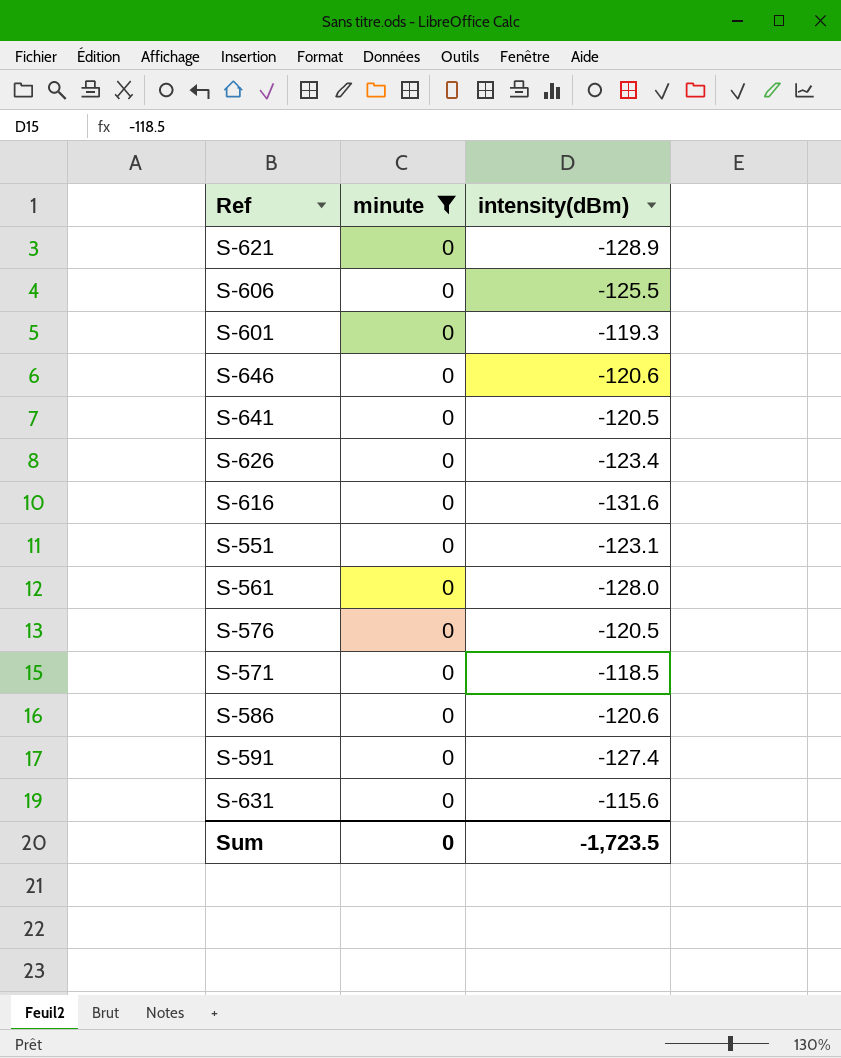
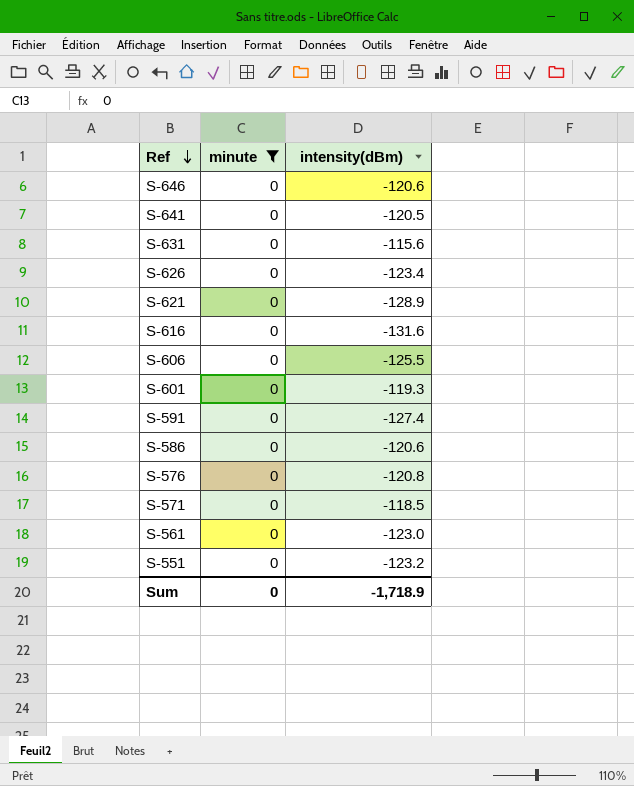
row order: none -> Ref descending
S-576 | intensity(dBm): -120.5 -> -120.8
S-561 | intensity(dBm): -128.0 -> -123.0
S-551 | intensity(dBm): -123.1 -> -123.2
Sum | intensity(dBm): -1,723.5 -> -1,718.9

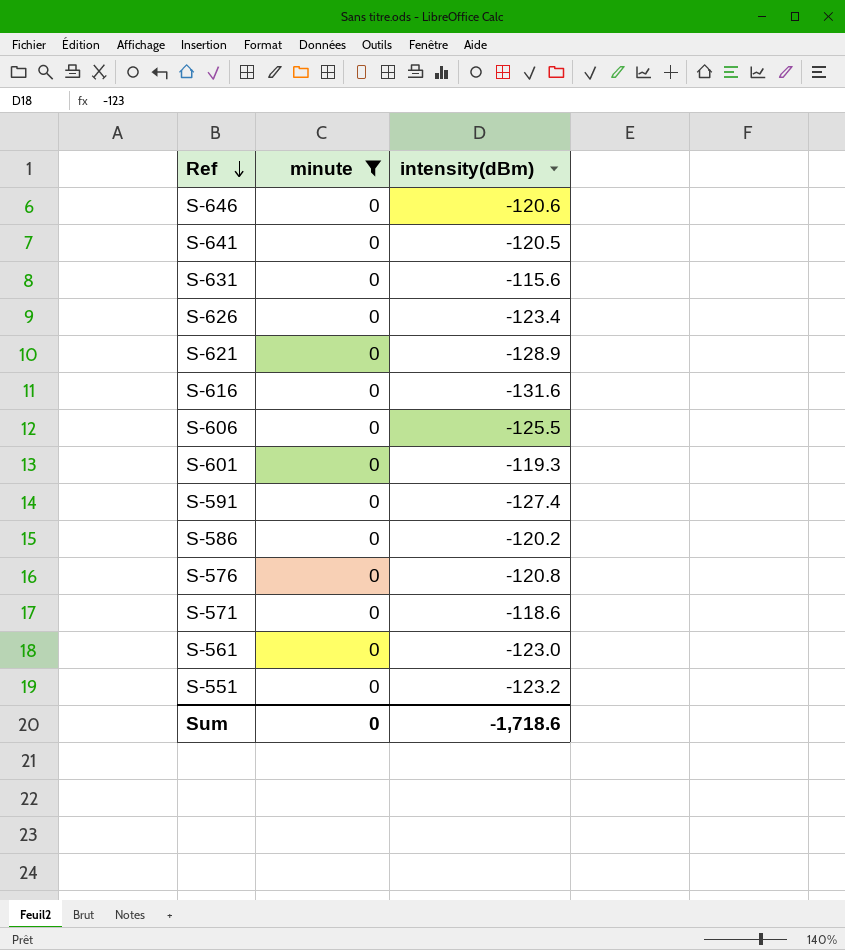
S-586 | intensity(dBm): -120.6 -> -120.2
S-571 | intensity(dBm): -118.5 -> -118.6
Sum | intensity(dBm): -1,718.9 -> -1,718.6

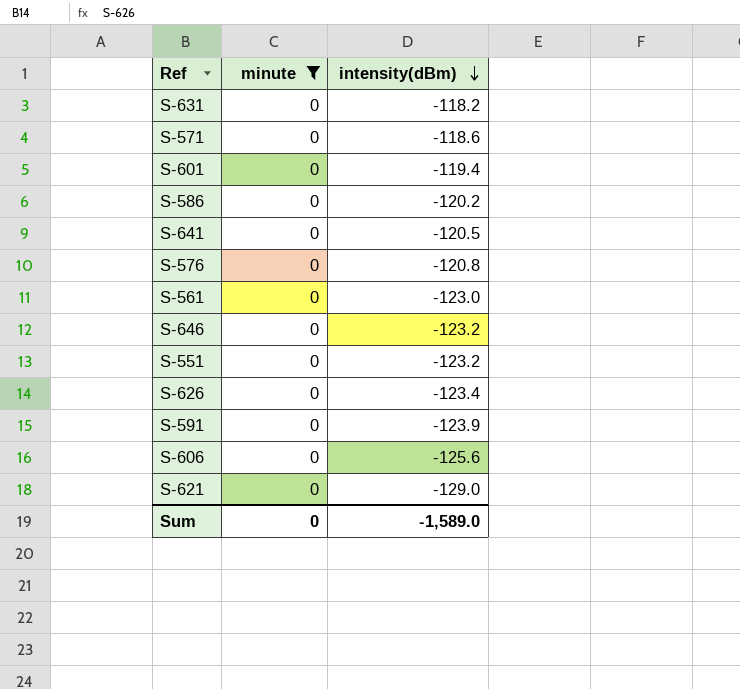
row order: Ref descending -> intensity(dBm) descending
row S-616: 0 | -131.6 -> none
S-631 | intensity(dBm): -115.6 -> -118.2
S-601 | intensity(dBm): -119.3 -> -119.4
S-646 | intensity(dBm): -120.6 -> -123.2
S-591 | intensity(dBm): -127.4 -> -123.9
S-606 | intensity(dBm): -125.5 -> -125.6
S-621 | intensity(dBm): -128.9 -> -129.0
Sum | intensity(dBm): -1,718.6 -> -1,589.0

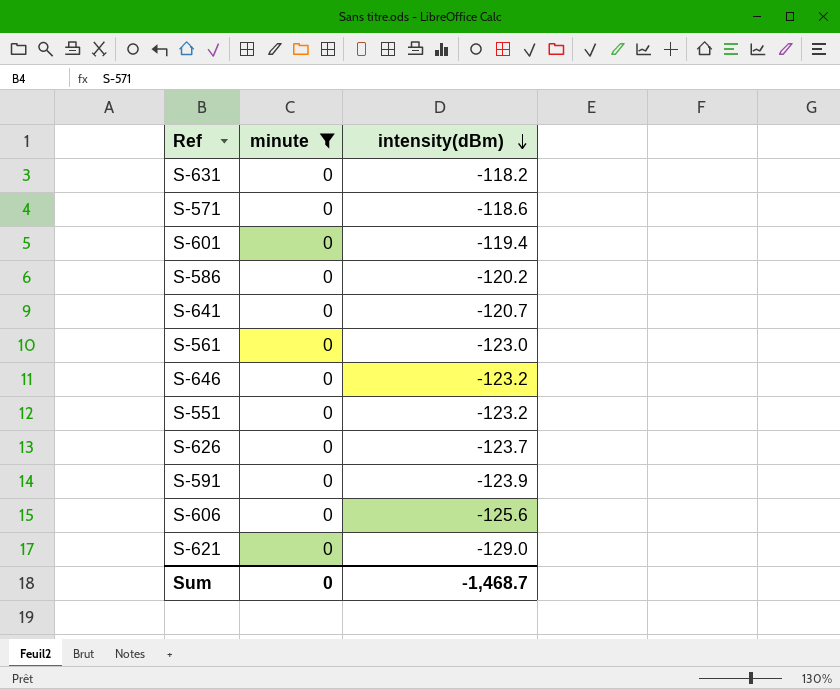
row S-576: 0 | -120.8 -> none
S-641 | intensity(dBm): -120.5 -> -120.7
S-626 | intensity(dBm): -123.4 -> -123.7
Sum | intensity(dBm): -1,589.0 -> -1,468.7

